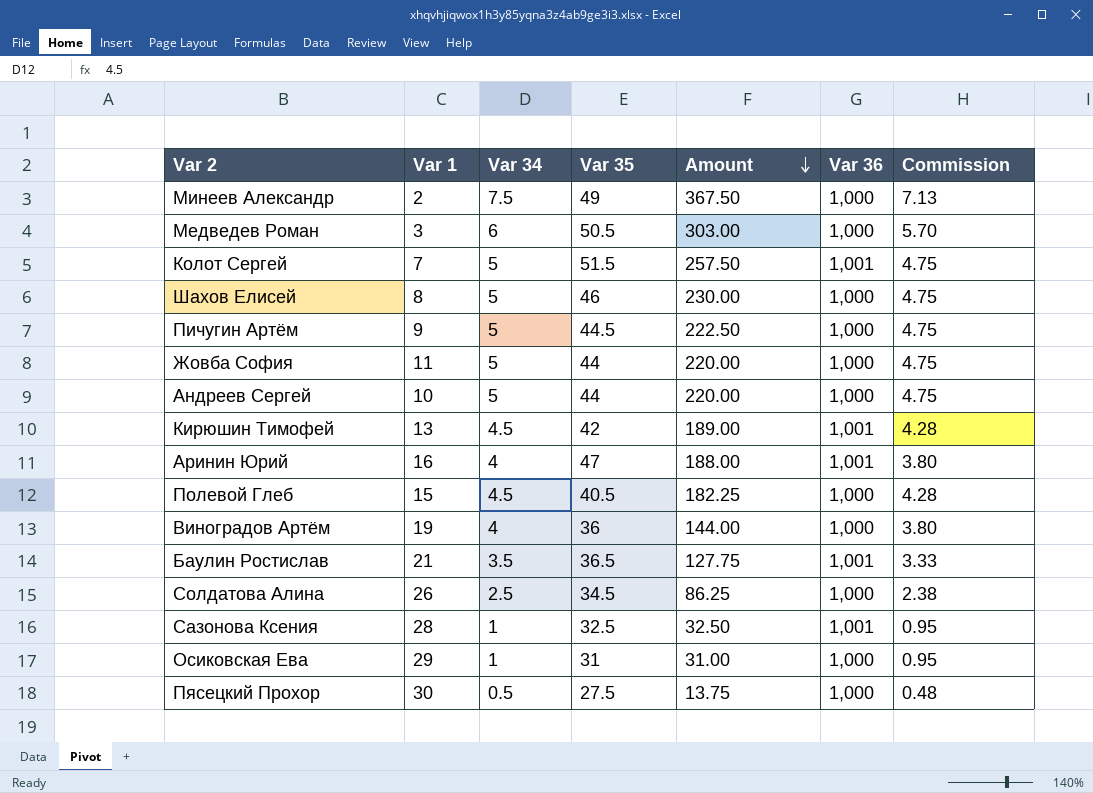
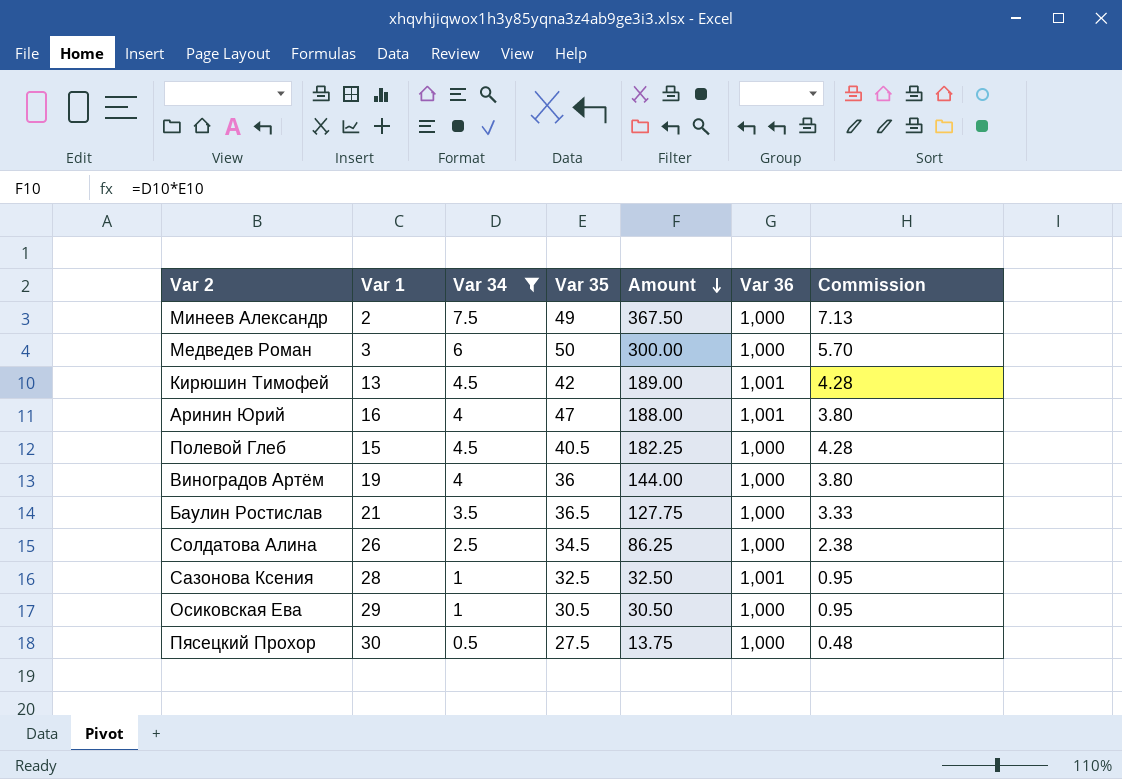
filter: none -> Var 34 != 5
Медведев Роман | Var 35: 50.5 -> 50
Медведев Роман | Amount: 303.00 -> 300.00
Баулин Ростислав | Var 36: 1,001 -> 1,000
Осиковская Ева | Var 35: 31 -> 30.5
Осиковская Ева | Amount: 31.00 -> 30.50

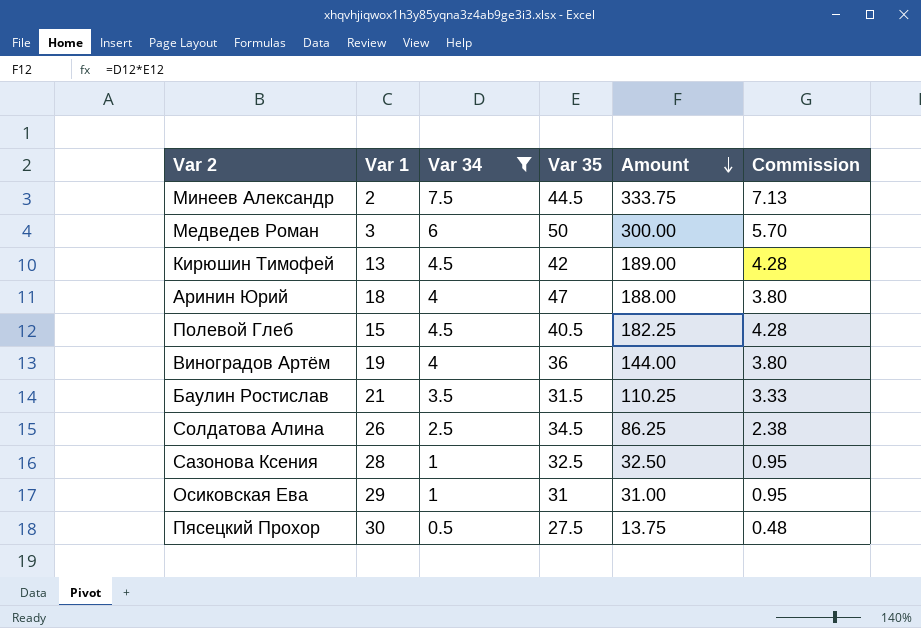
column Var 36 | position: 6 -> none
Минеев Александр | Var 35: 49 -> 44.5
Минеев Александр | Amount: 367.50 -> 333.75
Аринин Юрий | Var 1: 16 -> 18
Баулин Ростислав | Var 35: 36.5 -> 31.5
Баулин Ростислав | Amount: 127.75 -> 110.25
Осиковская Ева | Var 35: 30.5 -> 31
Осиковская Ева | Amount: 30.50 -> 31.00

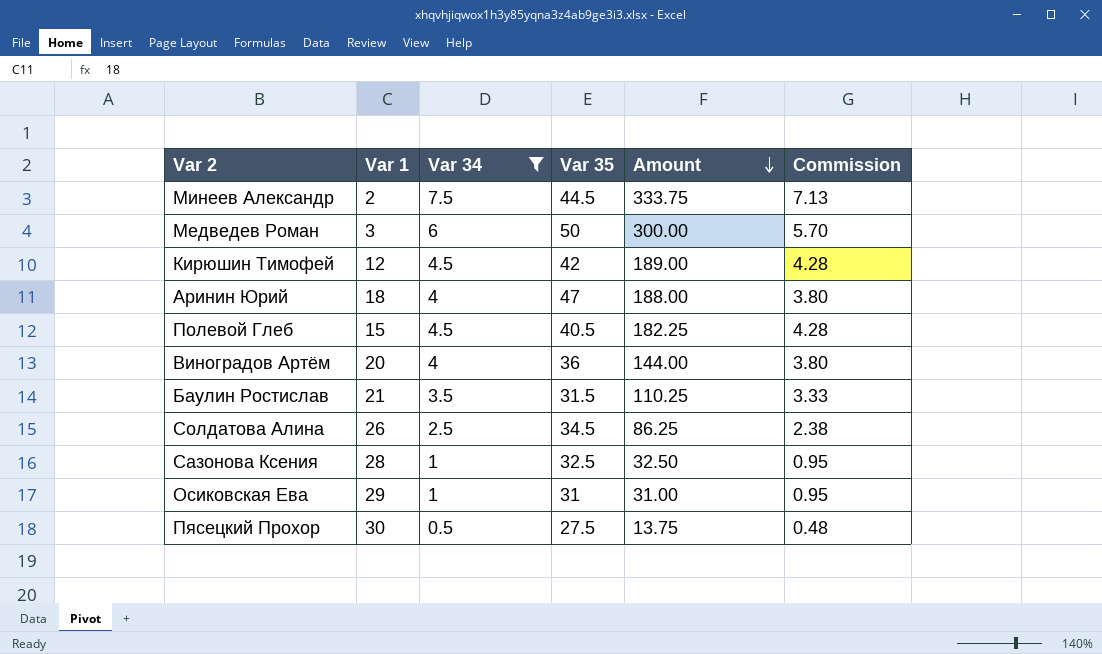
Кирюшин Тимофей | Var 1: 13 -> 12
Виноградов Артём | Var 1: 19 -> 20

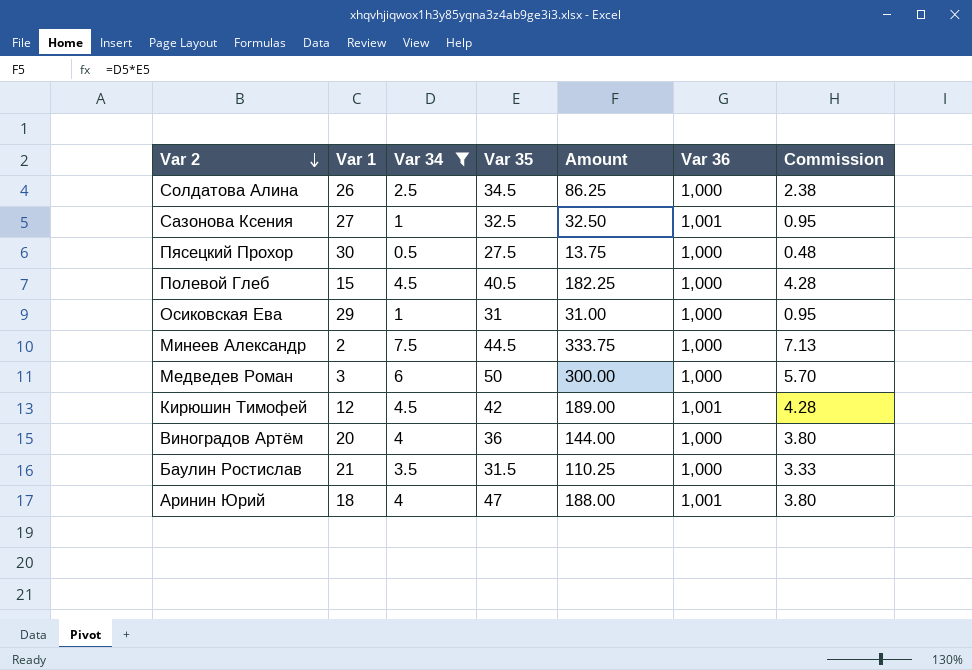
row order: Amount descending -> Var 2 descending
column Var 36 | position: none -> 6
Сазонова Ксения | Var 1: 28 -> 27

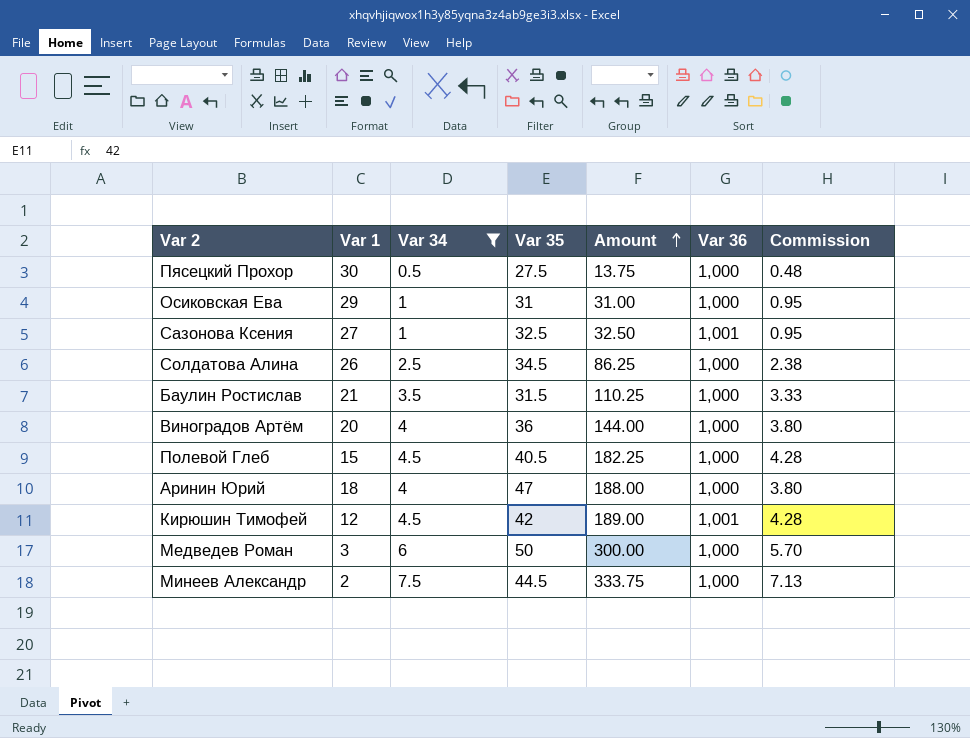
row order: Var 2 descending -> Amount ascending
Аринин Юрий | Var 36: 1,001 -> 1,000

